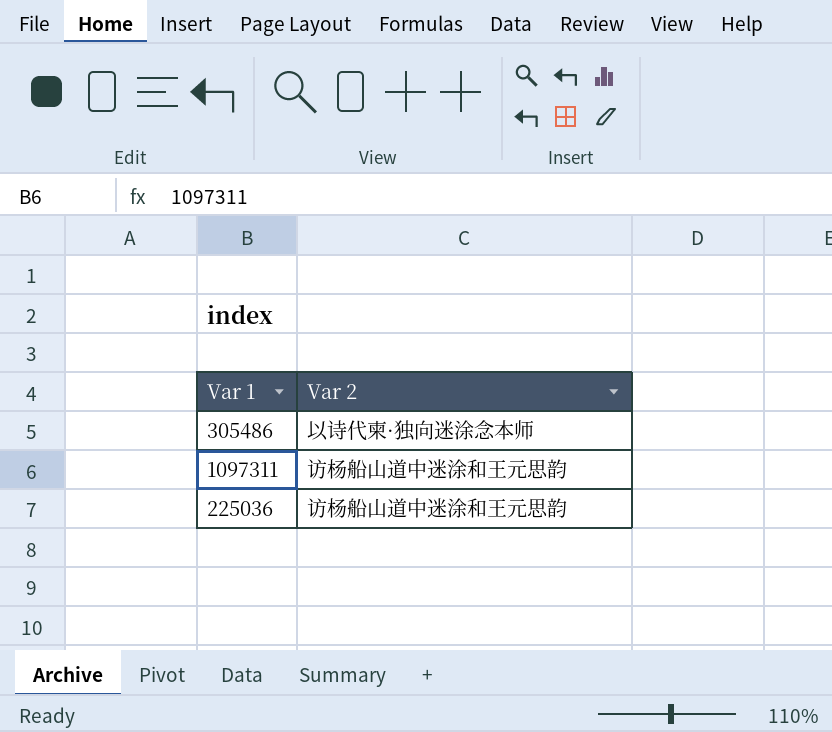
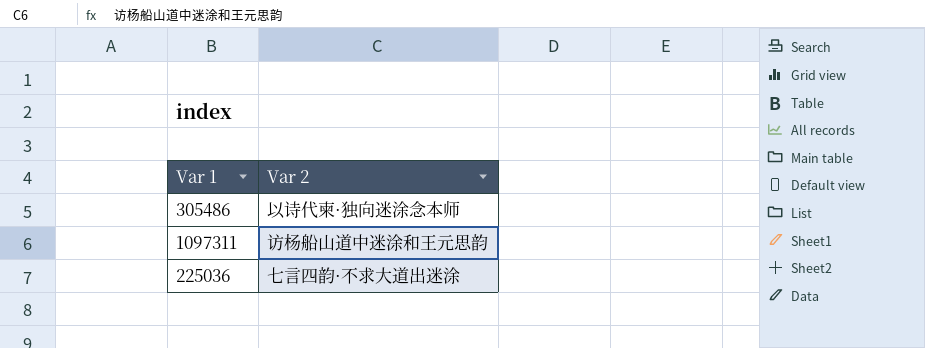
225036 | Var 2: 访杨船山道中迷涂和王元思韵 -> 七言四韵·不求大道出迷涂

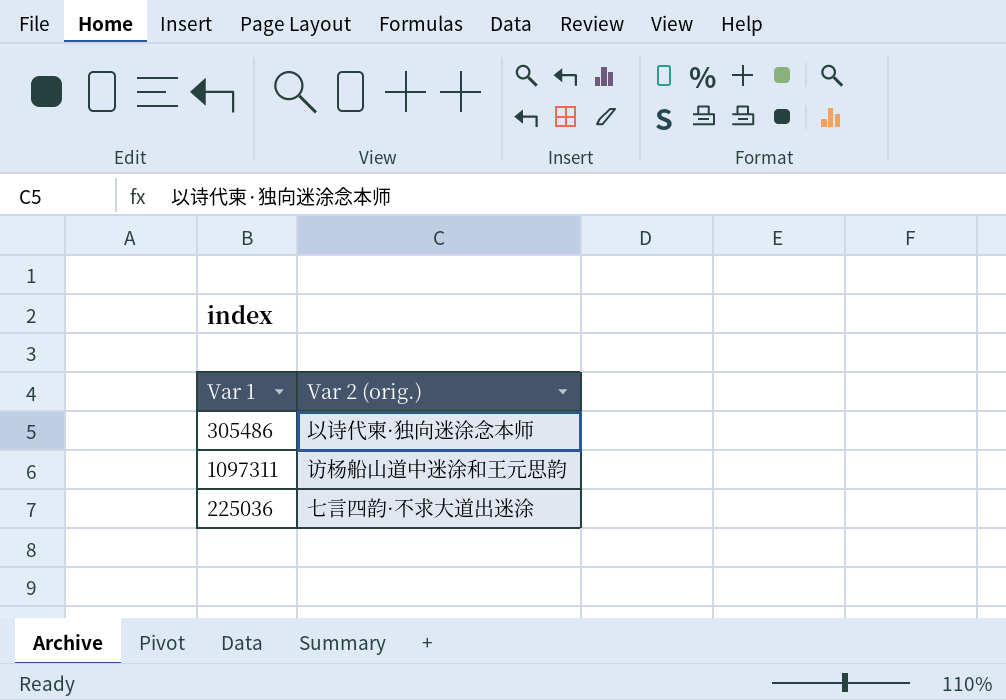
column name: Var 2 -> Var 2 (orig.)

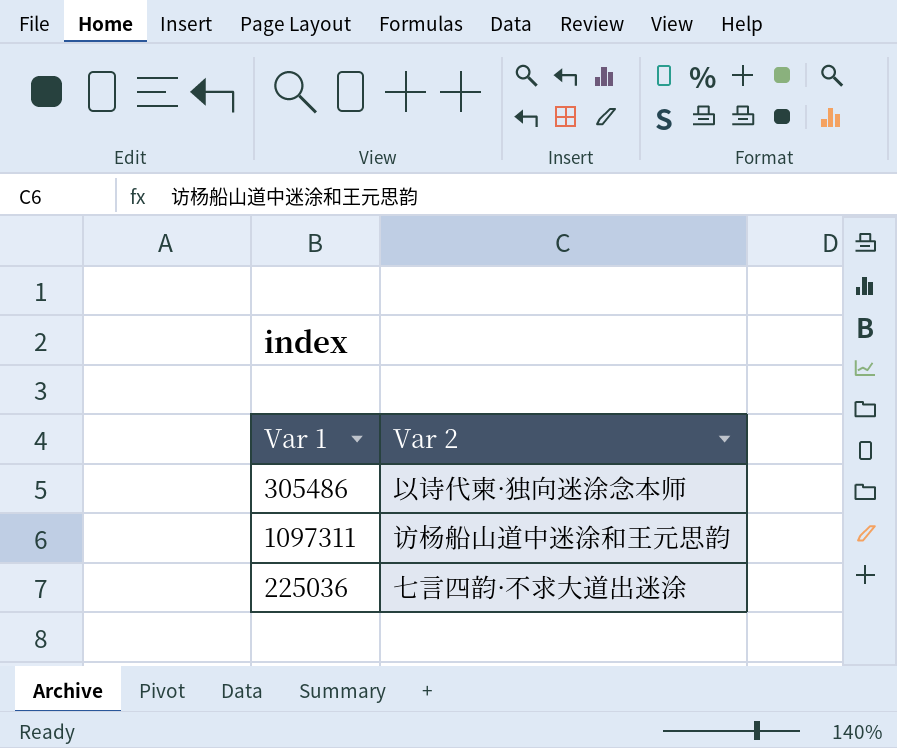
column name: Var 2 (orig.) -> Var 2

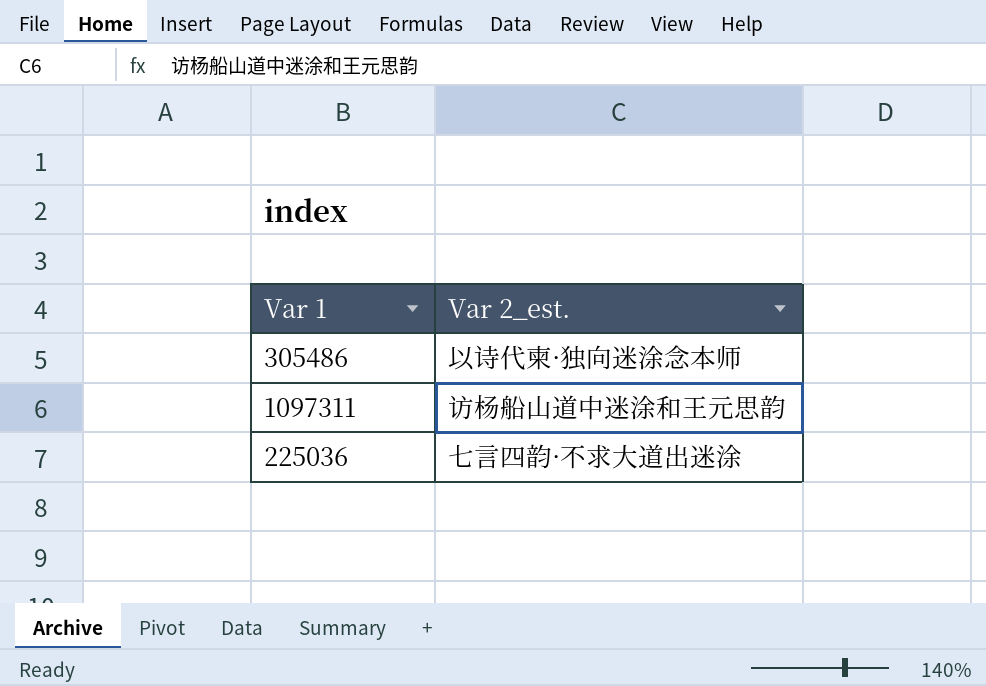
column name: Var 2 -> Var 2_est.

